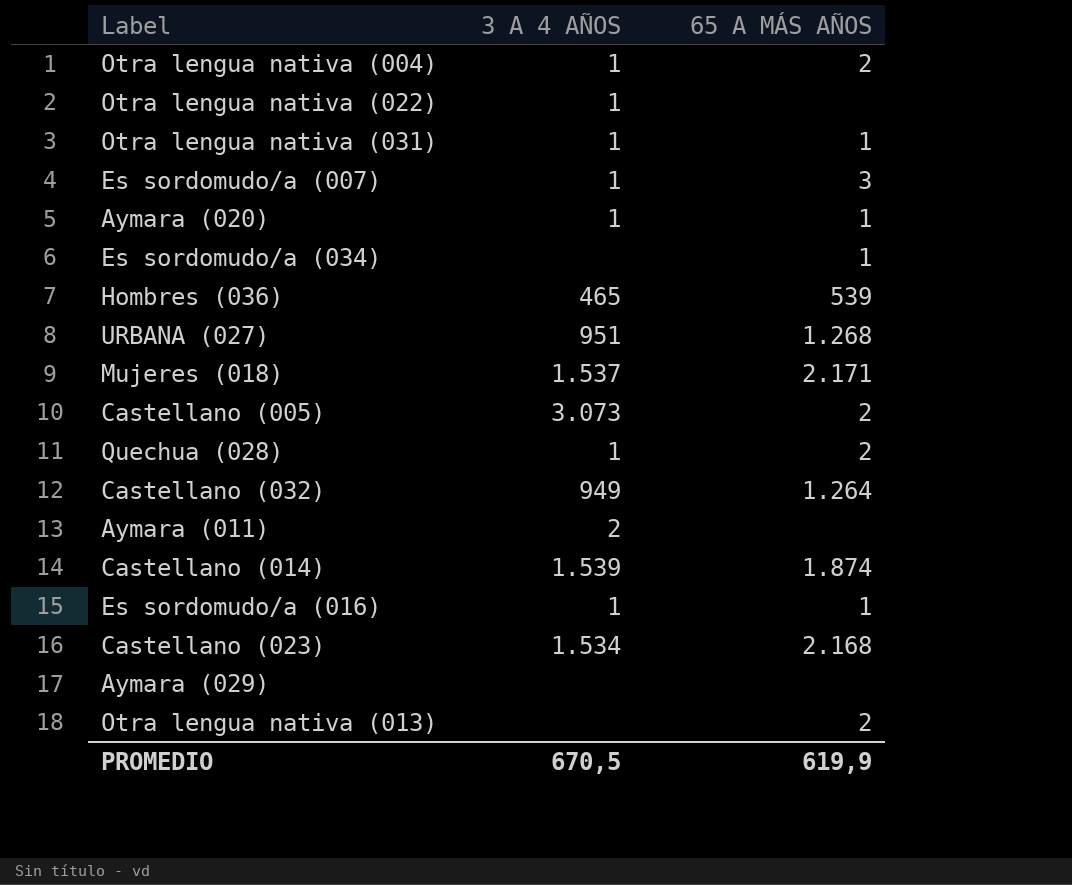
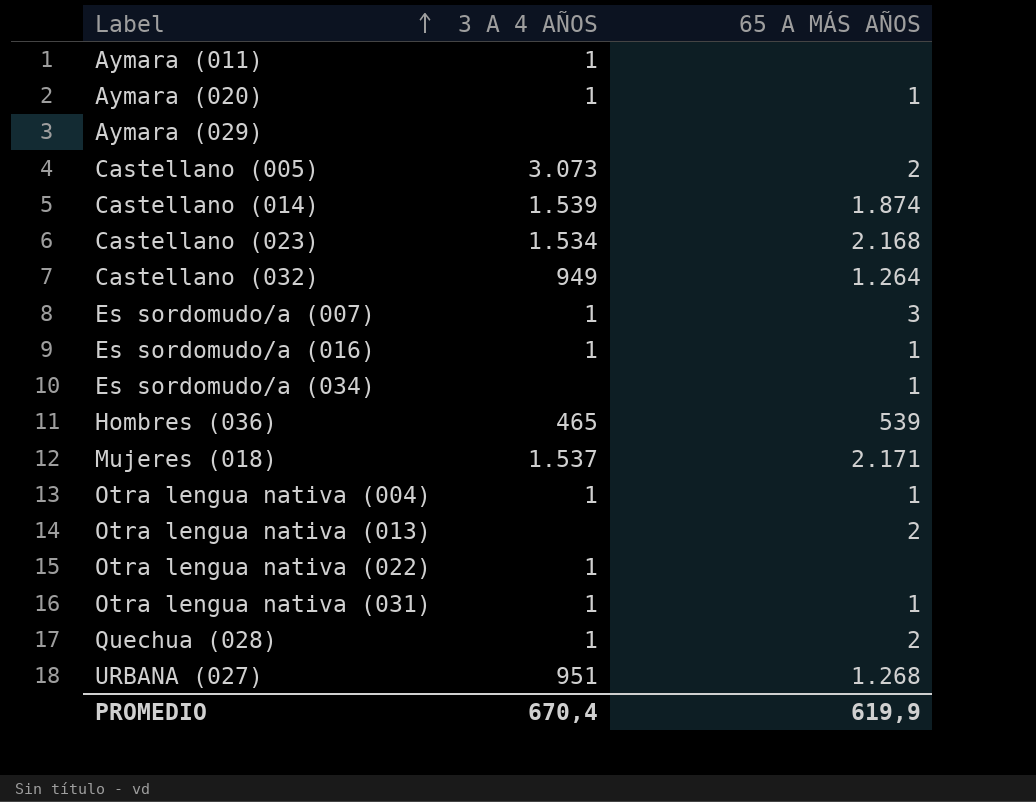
row order: none -> Label ascending
Aymara (011) | 3 A 4 AÑOS: 2 -> 1
Otra lengua nativa (004) | 65 A MÁS AÑOS: 2 -> 1
PROMEDIO | 3 A 4 AÑOS: 670,5 -> 670,4

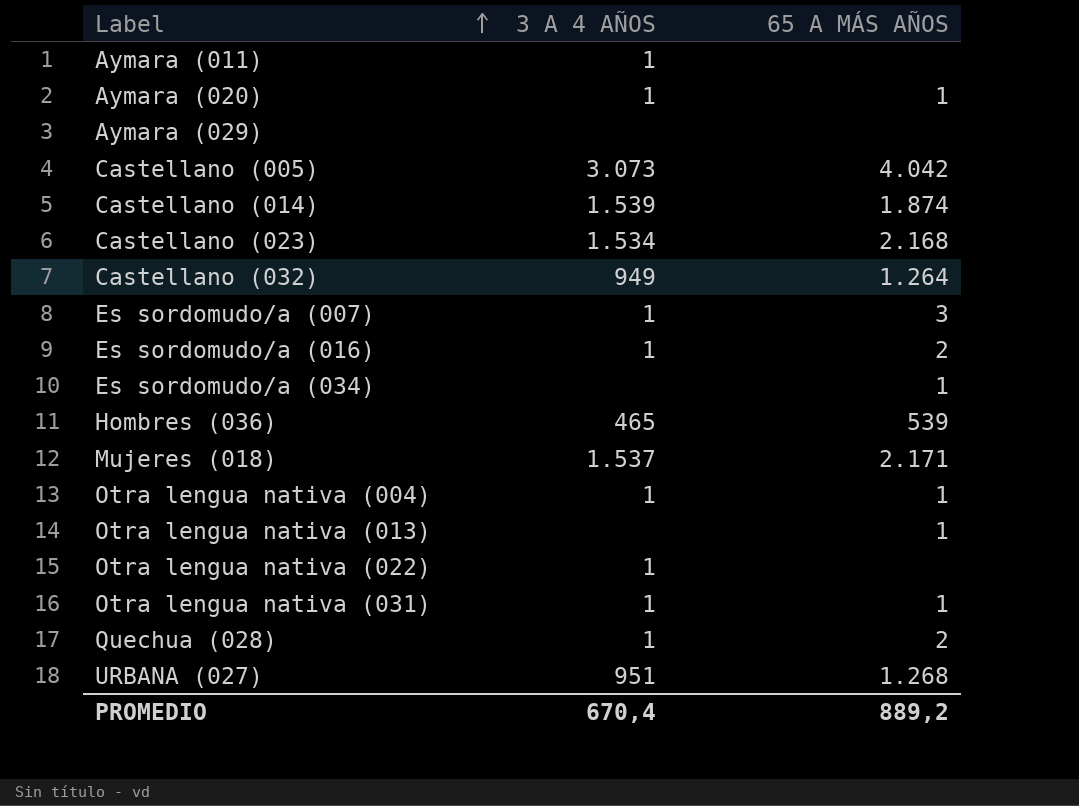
Castellano (005) | 65 A MÁS AÑOS: 2 -> 4.042
Es sordomudo/a (016) | 65 A MÁS AÑOS: 1 -> 2
Otra lengua nativa (013) | 65 A MÁS AÑOS: 2 -> 1
PROMEDIO | 65 A MÁS AÑOS: 619,9 -> 889,2

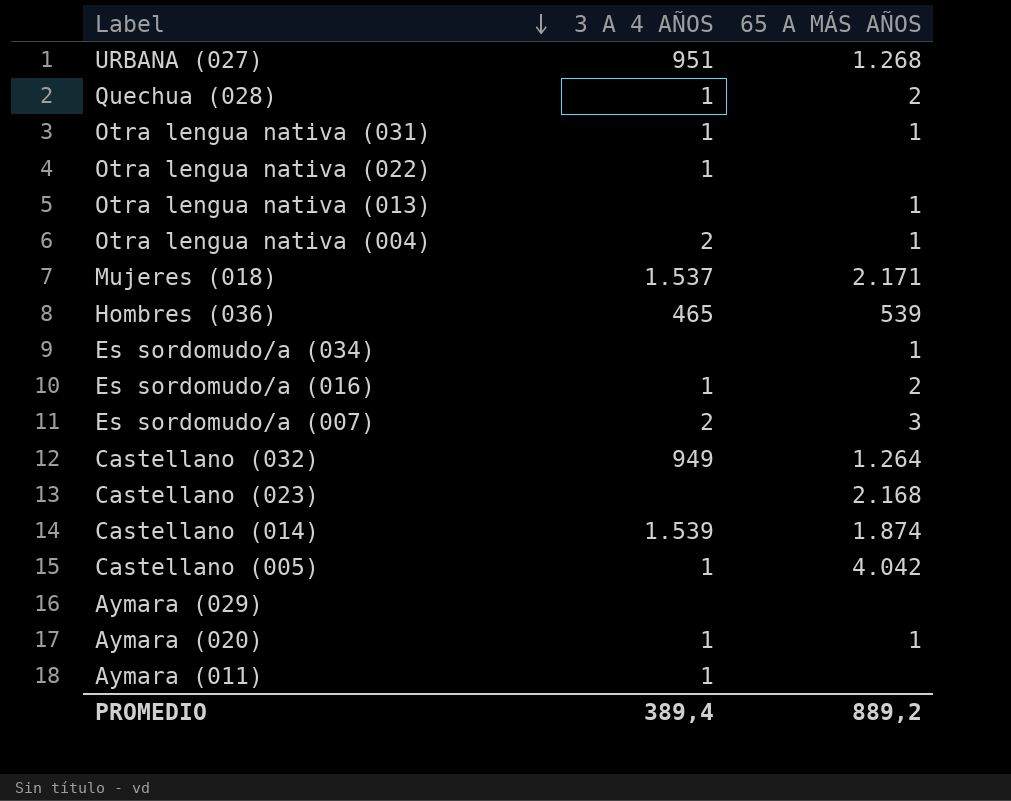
row order: Label ascending -> Label descending
Otra lengua nativa (004) | 3 A 4 AÑOS: 1 -> 2
Es sordomudo/a (007) | 3 A 4 AÑOS: 1 -> 2
Castellano (023) | 3 A 4 AÑOS: 1.534 -> none
Castellano (005) | 3 A 4 AÑOS: 3.073 -> 1
PROMEDIO | 3 A 4 AÑOS: 670,4 -> 389,4

